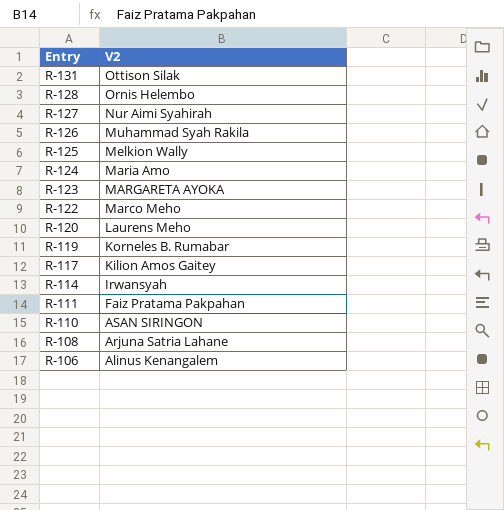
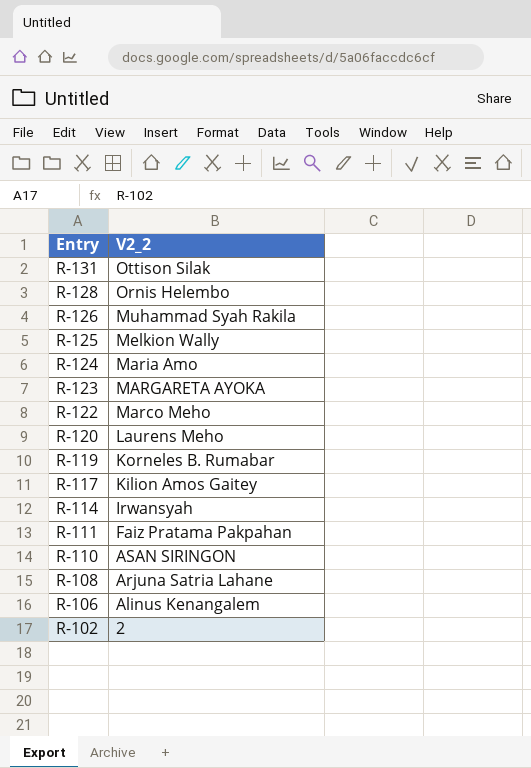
column name: V2 -> V2_2
row R-127: Nur Aimi Syahirah -> none
row R-102: none -> 2

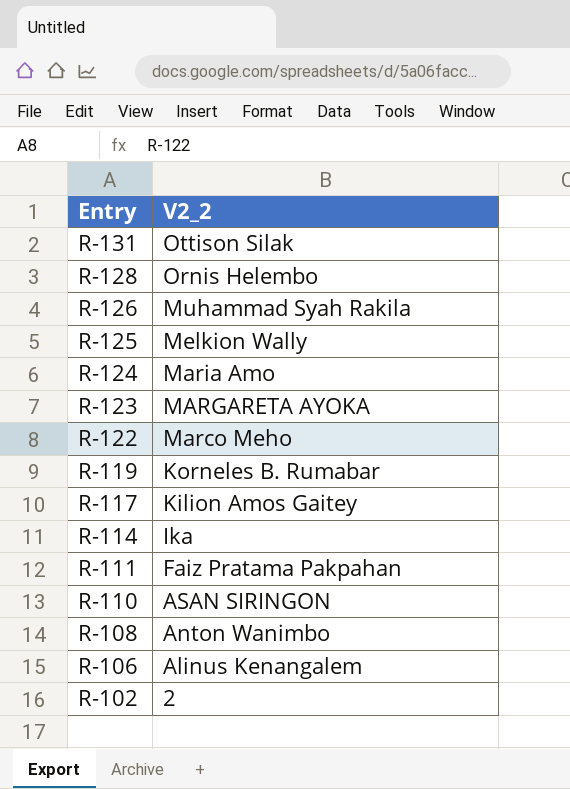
row R-120: Laurens Meho -> none
R-114 | V2_2: Irwansyah -> Ika
R-108 | V2_2: Arjuna Satria Lahane -> Anton Wanimbo

